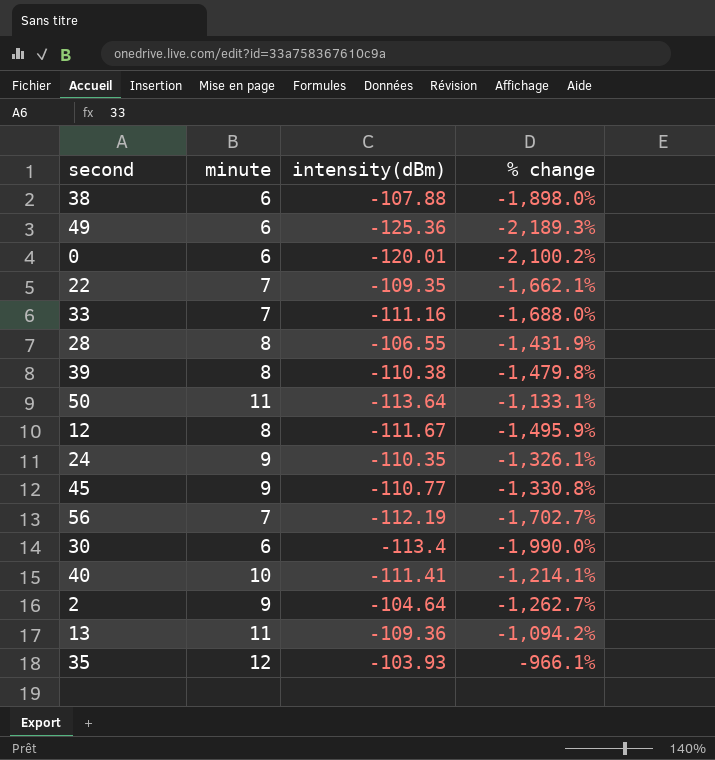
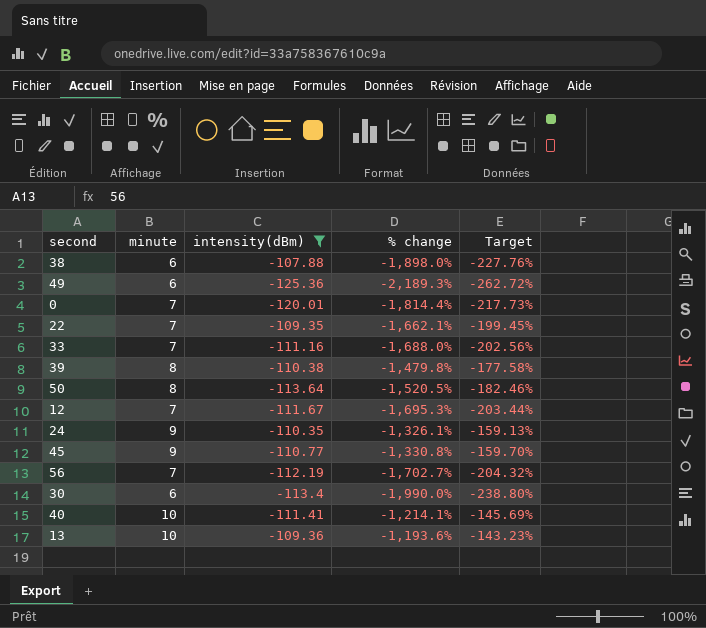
filter: none -> intensity(dBm) <= -107.88
column Target | formula: none -> [% change] * 0.12
0 | minute: 6 -> 7
0 | % change: -2,100.2% -> -1,814.4%
50 | minute: 11 -> 8
50 | % change: -1,133.1% -> -1,520.5%
12 | minute: 8 -> 7
12 | % change: -1,495.9% -> -1,695.3%
13 | minute: 11 -> 10
13 | % change: -1,094.2% -> -1,193.6%

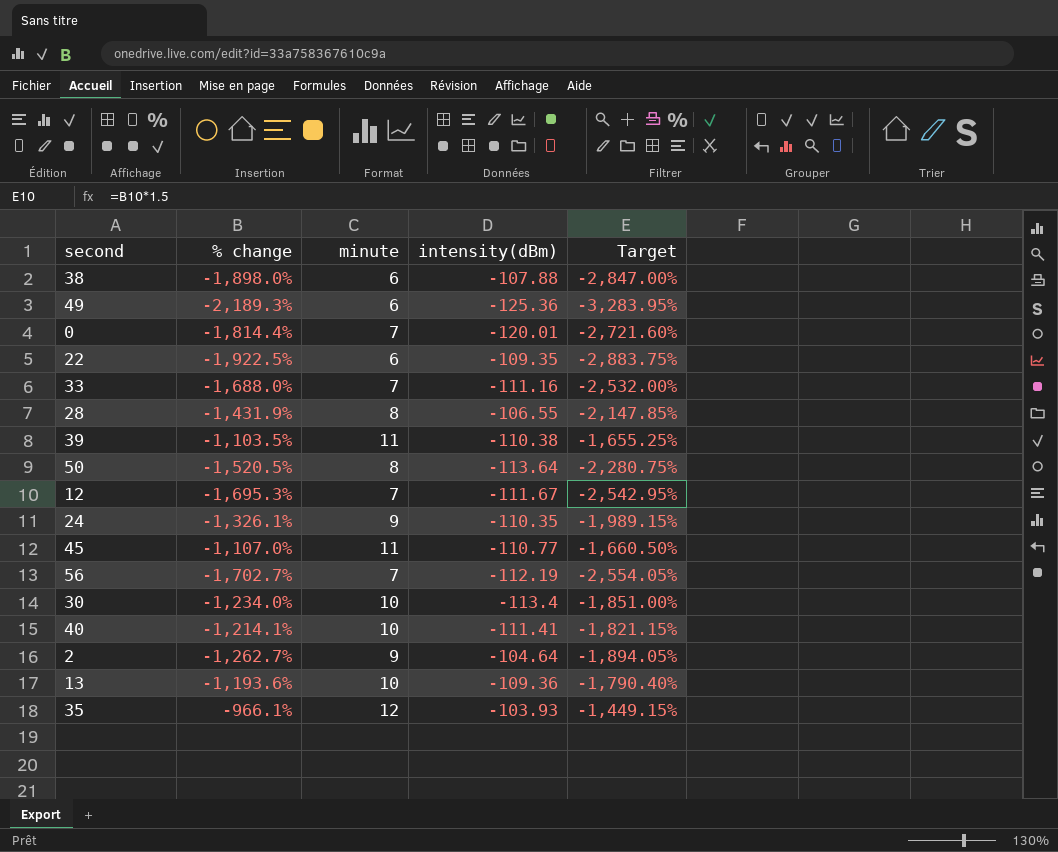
filter: intensity(dBm) <= -107.88 -> none
column % change | position: 4 -> 2
column Target | formula: [% change] * 0.12 -> [% change] * 1.5
22 | % change: -1,662.1% -> -1,922.5%
22 | minute: 7 -> 6
39 | % change: -1,479.8% -> -1,103.5%
39 | minute: 8 -> 11
45 | % change: -1,330.8% -> -1,107.0%
45 | minute: 9 -> 11
30 | % change: -1,990.0% -> -1,234.0%
30 | minute: 6 -> 10

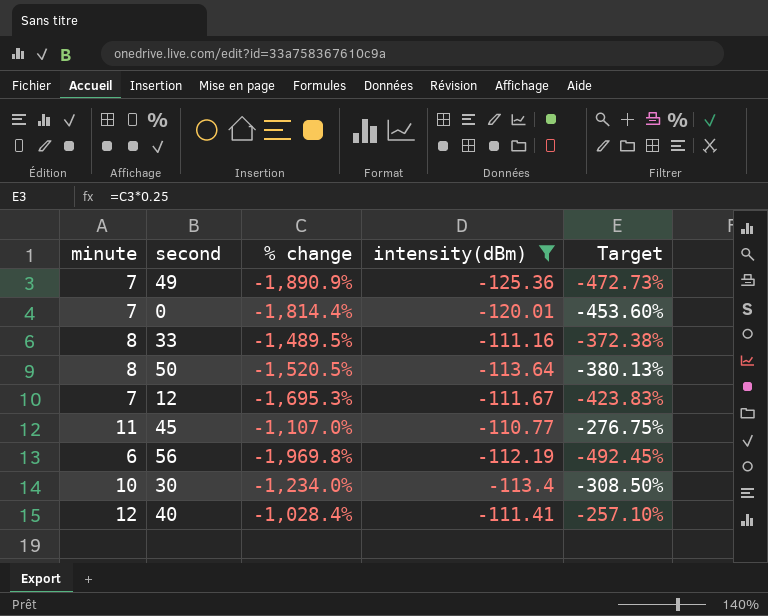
filter: none -> intensity(dBm) <= -110.77
column minute | position: 3 -> 1
column Target | formula: [% change] * 1.5 -> [% change] * 0.25
49 | minute: 6 -> 7
49 | % change: -2,189.3% -> -1,890.9%
33 | minute: 7 -> 8
33 | % change: -1,688.0% -> -1,489.5%
56 | minute: 7 -> 6
56 | % change: -1,702.7% -> -1,969.8%
40 | minute: 10 -> 12
40 | % change: -1,214.1% -> -1,028.4%

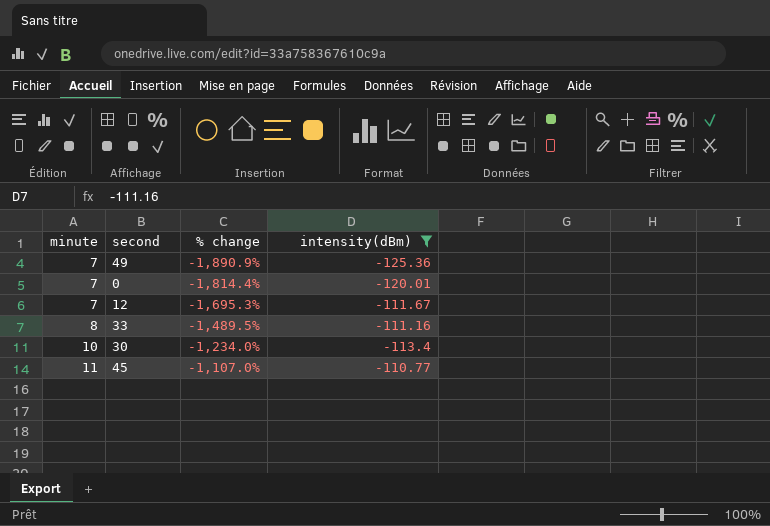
row order: none -> minute ascending
column Target | formula: [% change] * 0.25 -> none
row 50: 8 | -1,520.5% | -113.64 | -380.13% -> none
row 56: 6 | -1,969.8% | -112.19 | -492.45% -> none
row 40: 12 | -1,028.4% | -111.41 | -257.10% -> none

